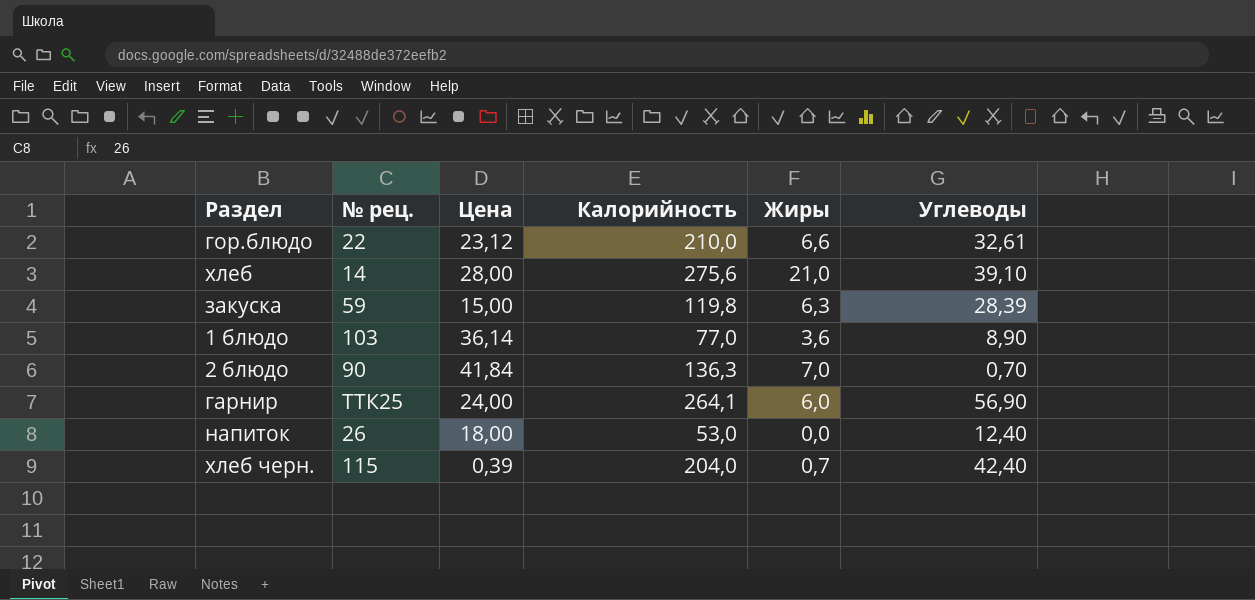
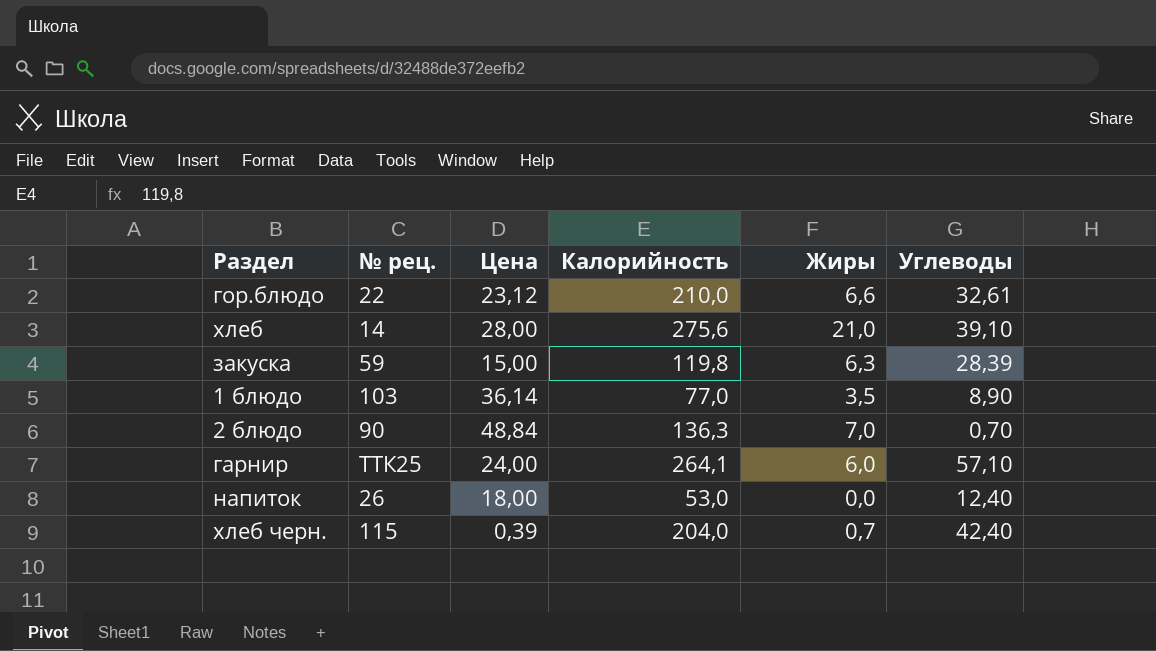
1 блюдо | Жиры: 3,6 -> 3,5
2 блюдо | Цена: 41,84 -> 48,84
гарнир | Углеводы: 56,90 -> 57,10

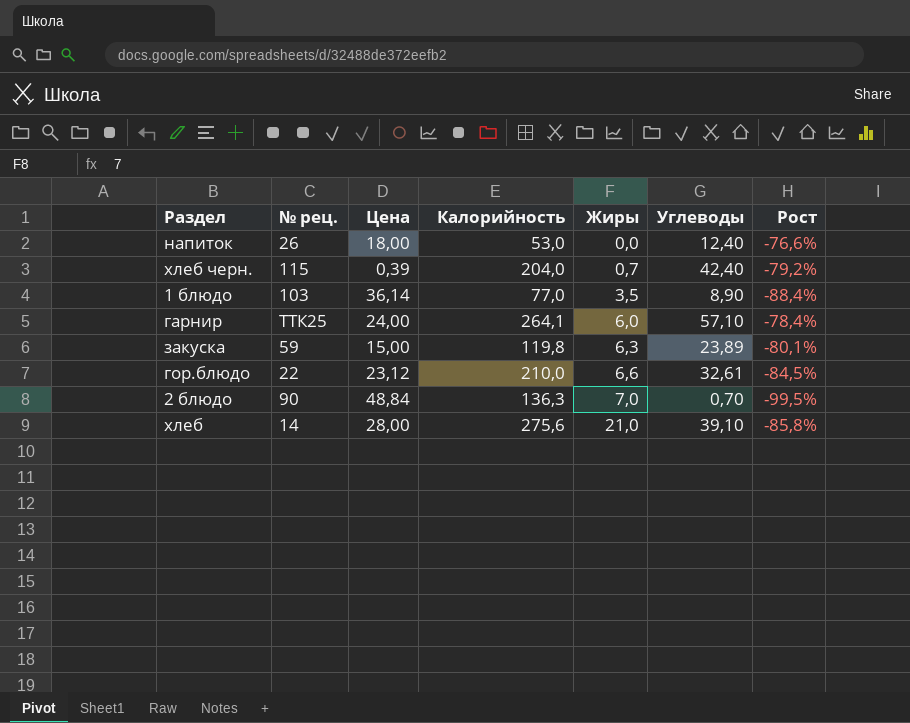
row order: none -> Жиры ascending
column Рост | formula: none -> ([Углеводы] - [Калорийность]) / [Калорийность]
закуска | Углеводы: 28,39 -> 23,89

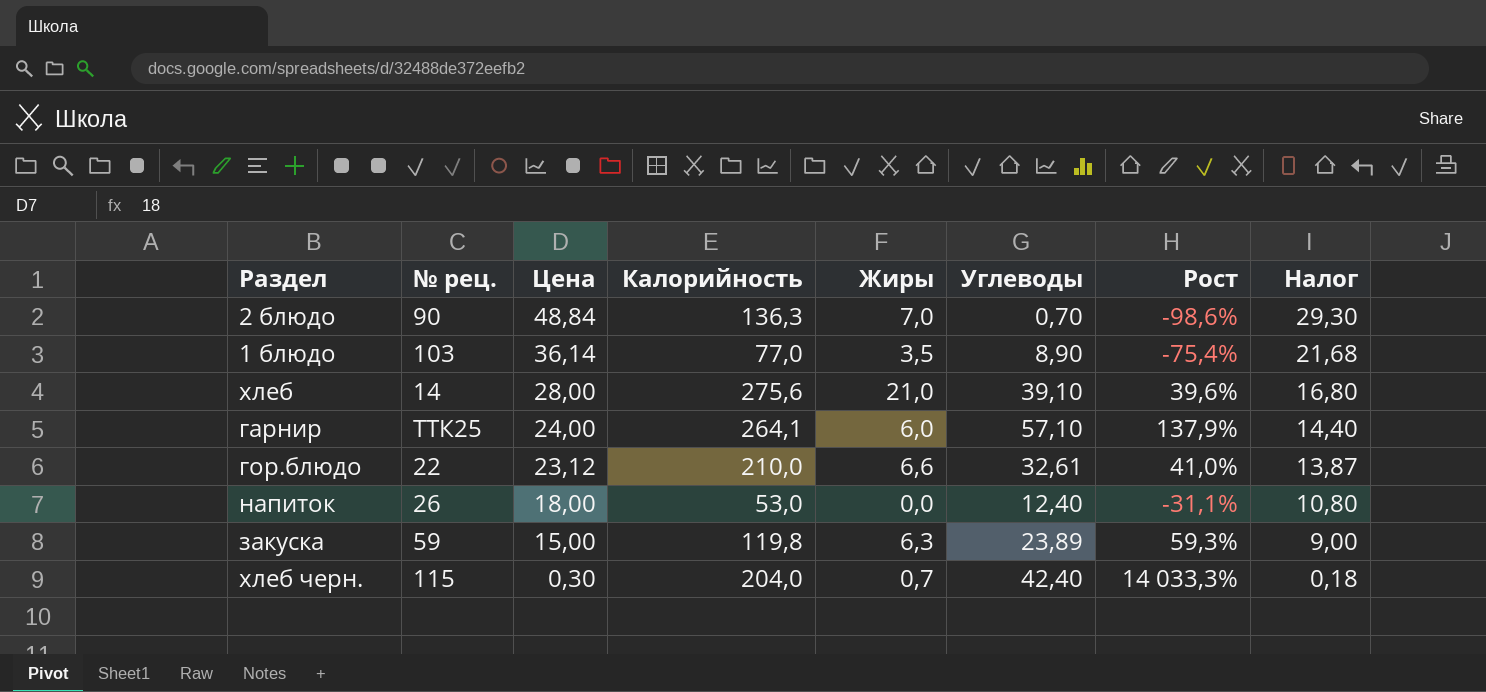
row order: Жиры ascending -> Цена descending
column Рост | formula: ([Углеводы] - [Калорийность]) / [Калорийность] -> ([Углеводы] - [Цена]) / [Цена]
column Налог | formula: none -> [Цена] * 0,6
хлеб черн. | Цена: 0,39 -> 0,30

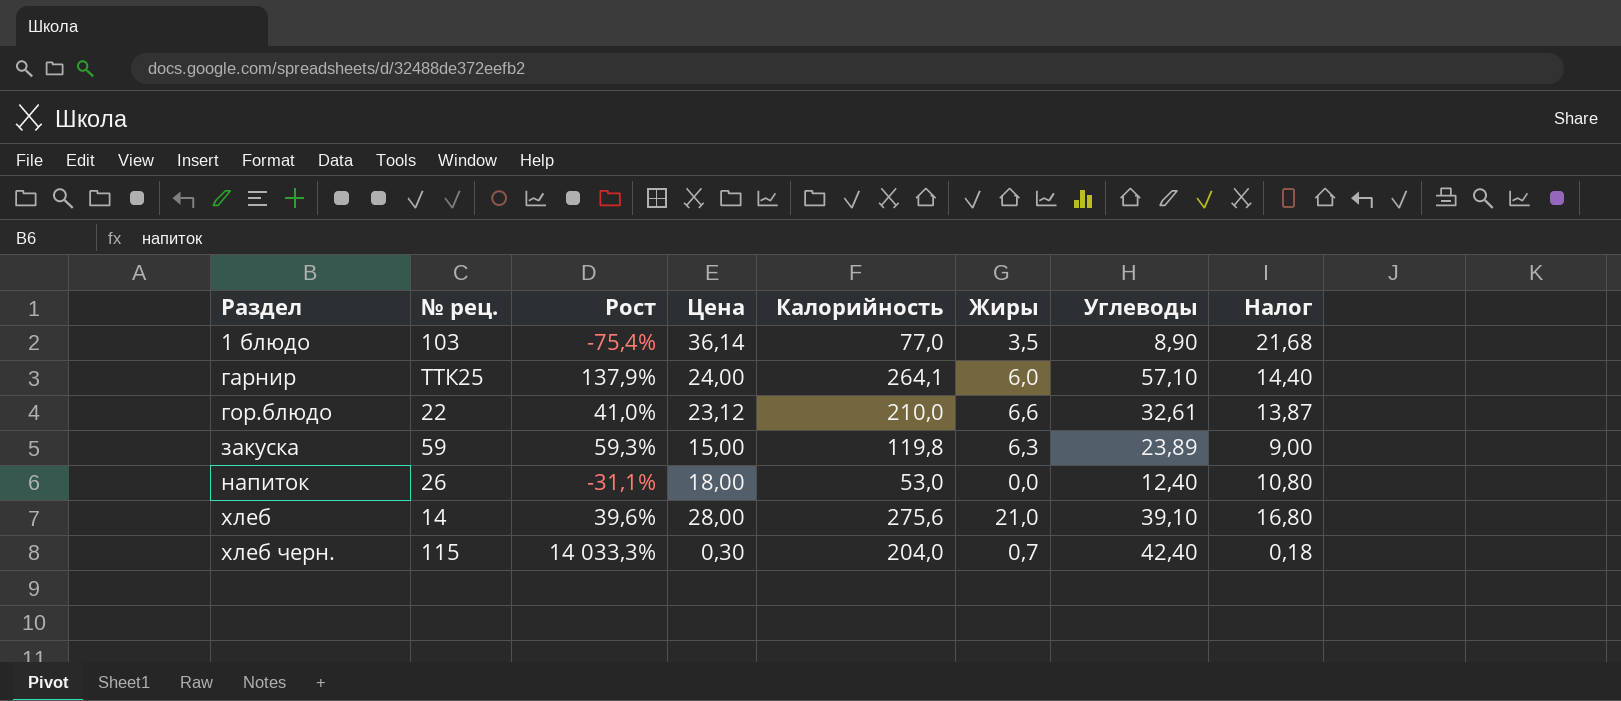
row order: Цена descending -> Раздел ascending
column Рост | position: 7 -> 3
row 2 блюдо: 90 | 48,84 | 136,3 | 7,0 | 0,70 | -98,6% | 29,30 -> none

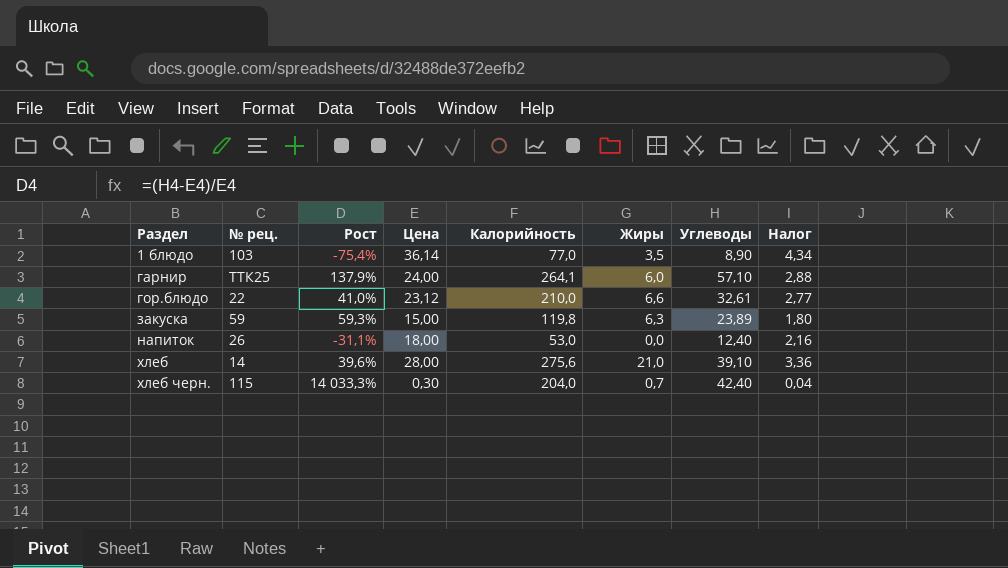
column Налог | formula: [Цена] * 0,6 -> [Цена] * 0,12

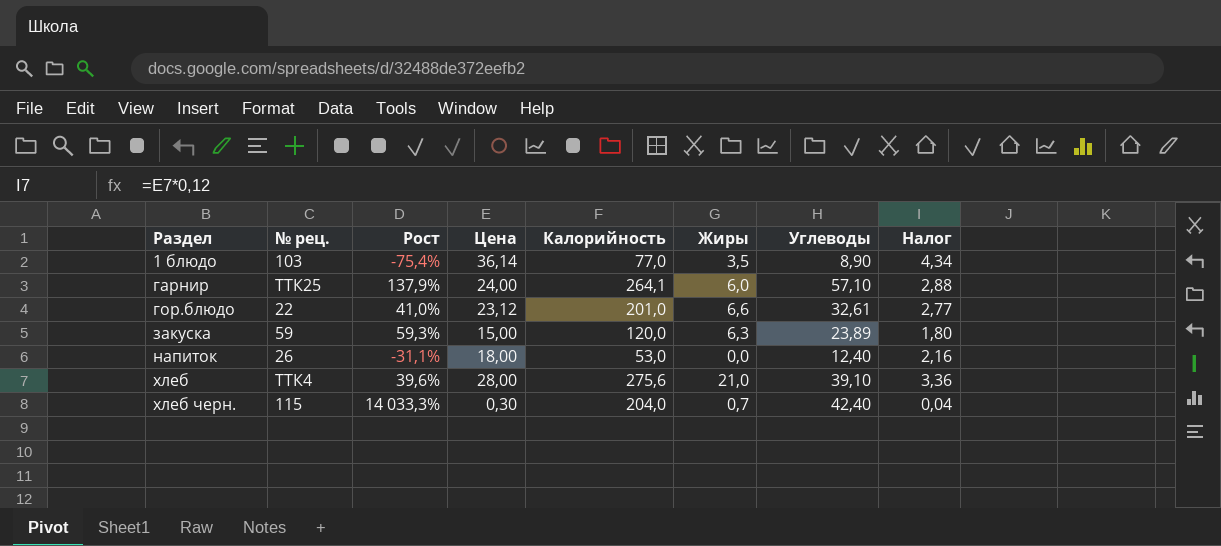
гор.блюдо | Калорийность: 210,0 -> 201,0
закуска | Калорийность: 119,8 -> 120,0
хлеб | № рец.: 14 -> ТТК4

